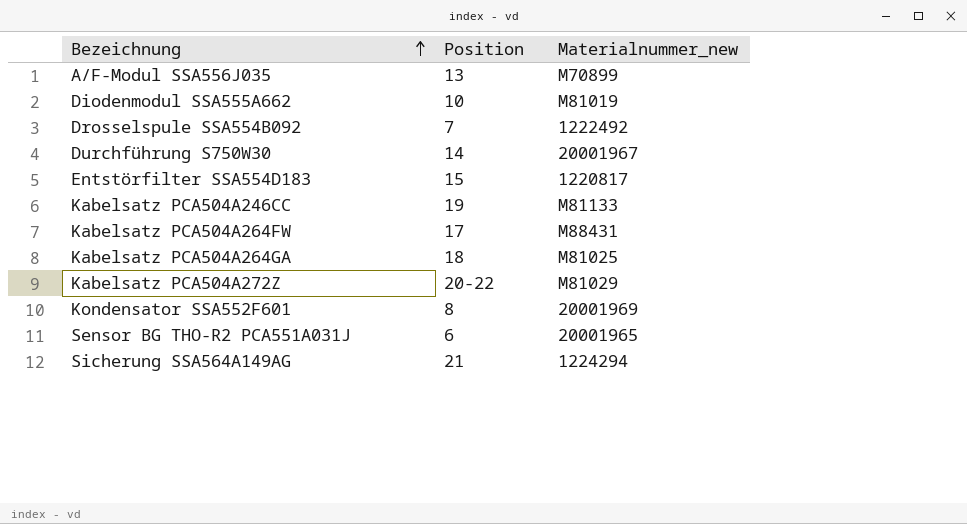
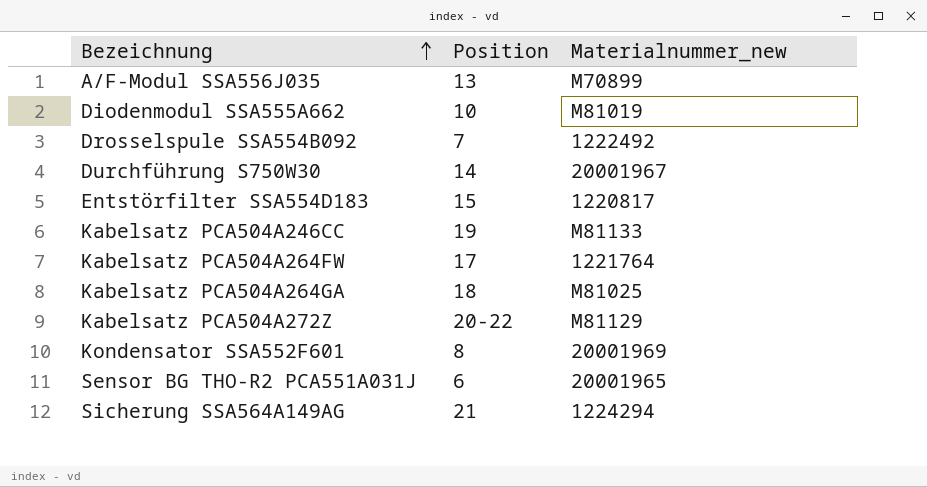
Kabelsatz PCA504A264FW | Materialnummer_new: M88431 -> 1221764
Kabelsatz PCA504A272Z | Materialnummer_new: M81029 -> M81129

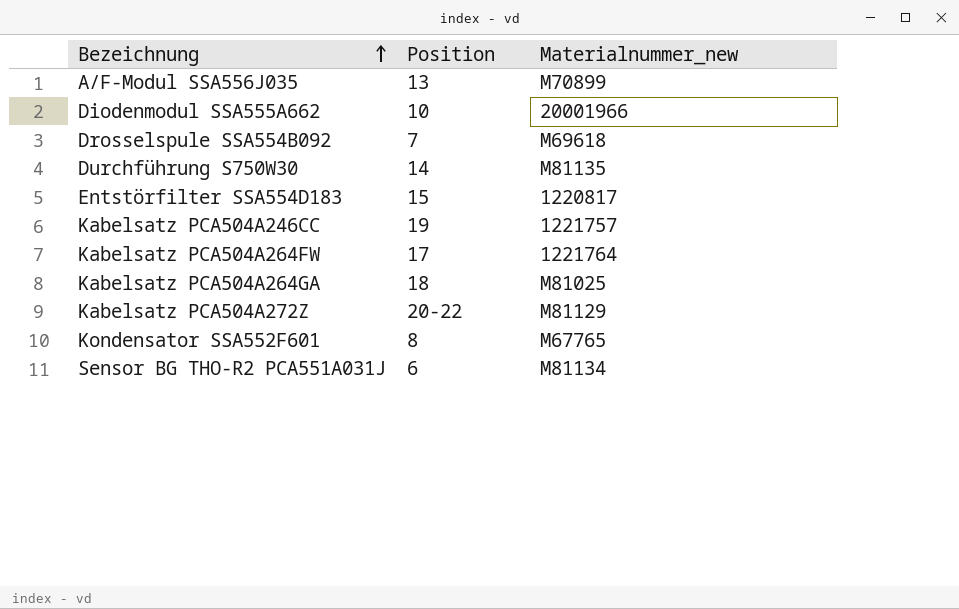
row Sicherung SSA564A149AG: 21 | 1224294 -> none
Diodenmodul SSA555A662 | Materialnummer_new: M81019 -> 20001966
Drosselspule SSA554B092 | Materialnummer_new: 1222492 -> M69618
Durchführung S750W30 | Materialnummer_new: 20001967 -> M81135
Kabelsatz PCA504A246CC | Materialnummer_new: M81133 -> 1221757
Kondensator SSA552F601 | Materialnummer_new: 20001969 -> M67765
Sensor BG THO-R2 PCA551A031J | Materialnummer_new: 20001965 -> M81134

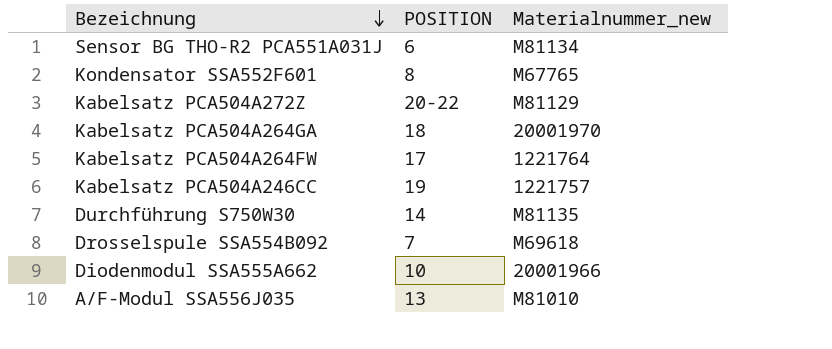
row order: Bezeichnung ascending -> Bezeichnung descending
column name: Position -> POSITION
row Entstörfilter SSA554D183: 15 | 1220817 -> none
Kabelsatz PCA504A264GA | Materialnummer_new: M81025 -> 20001970
A/F-Modul SSA556J035 | Materialnummer_new: M70899 -> M81010

